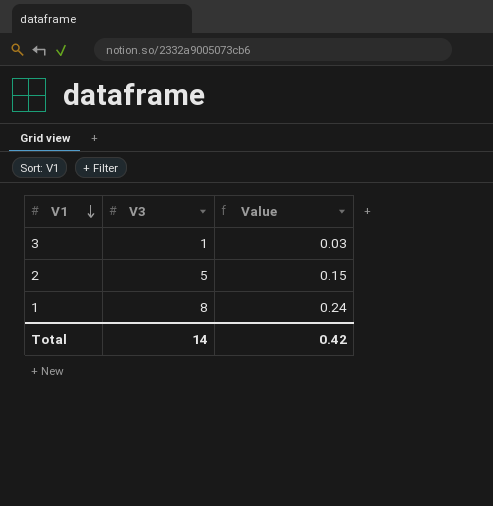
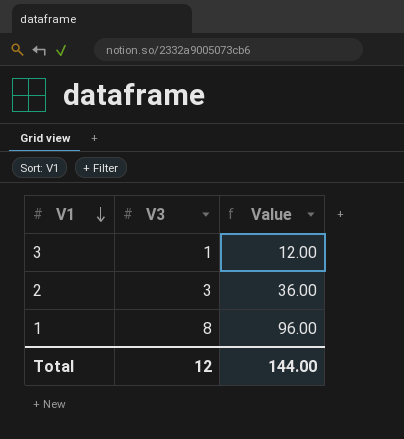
column Value | formula: [V3] * 0.03 -> [V3] * 12
2 | V3: 5 -> 3
Total | V3: 14 -> 12
Total | Value: 0.42 -> 144.00

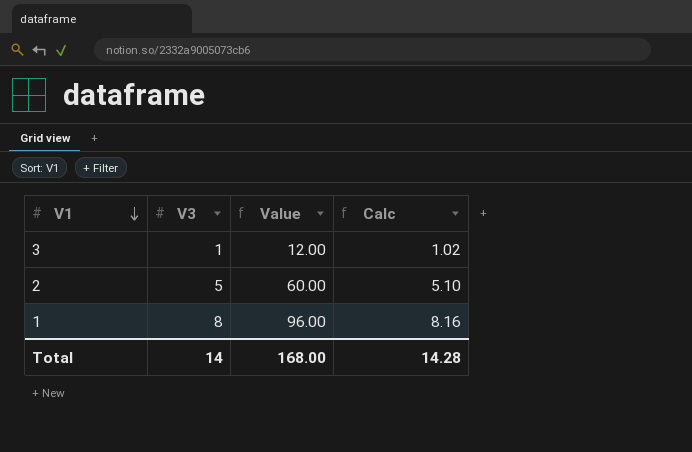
column Calc | formula: none -> [V3] * 1.02
2 | V3: 3 -> 5
2 | Value: 36.00 -> 60.00
Total | V3: 12 -> 14
Total | Value: 144.00 -> 168.00

